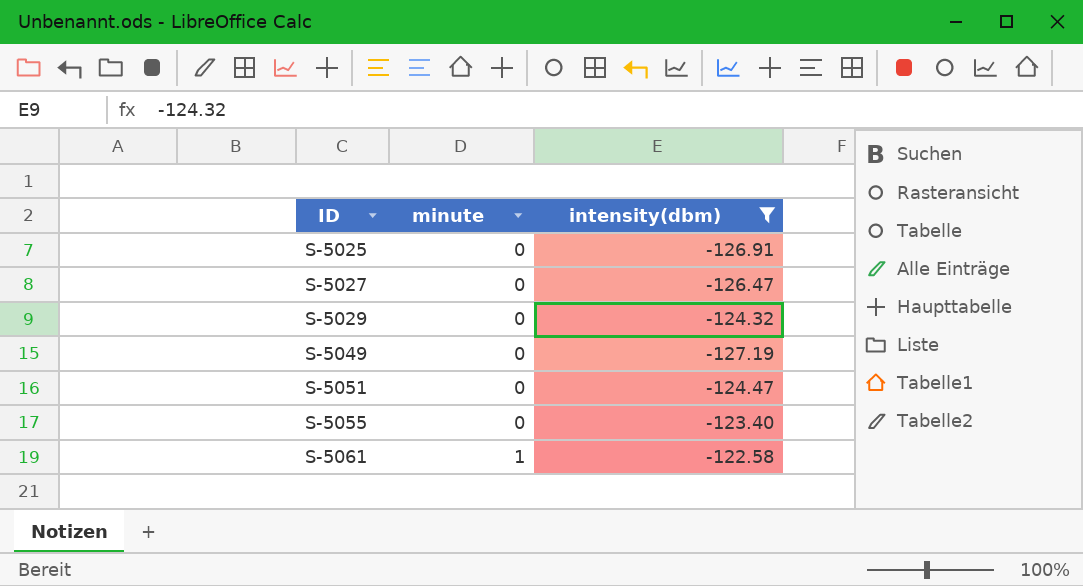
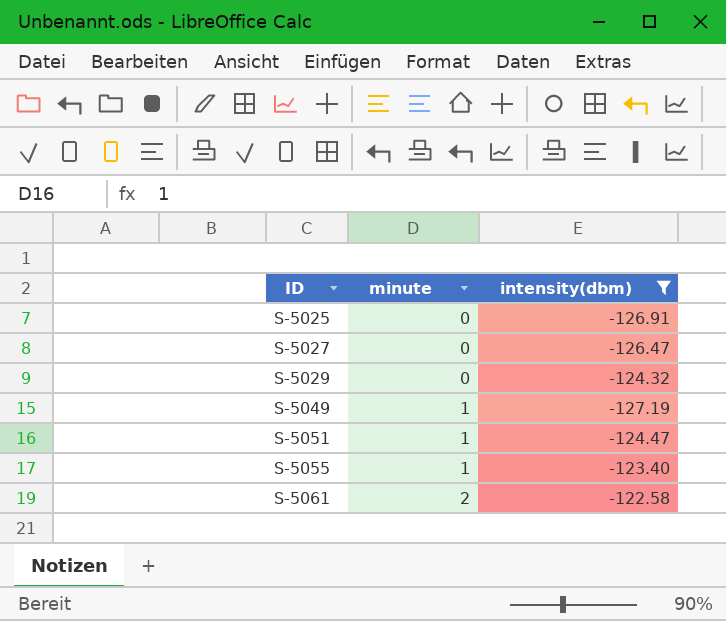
S-5049 | minute: 0 -> 1
S-5051 | minute: 0 -> 1
S-5055 | minute: 0 -> 1
S-5061 | minute: 1 -> 2

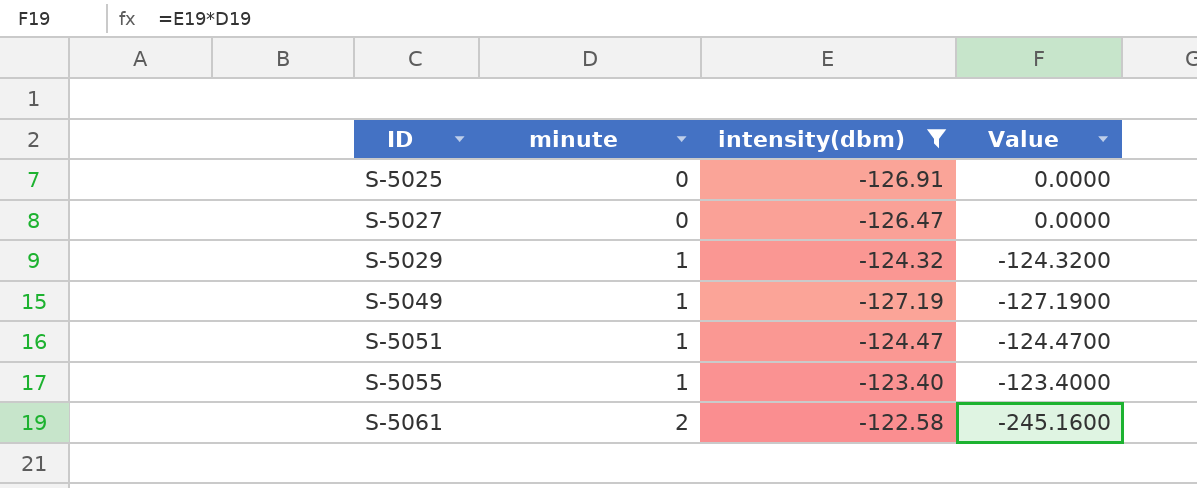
column Value | formula: none -> [minute] * [intensity(dbm)]
S-5029 | minute: 0 -> 1

